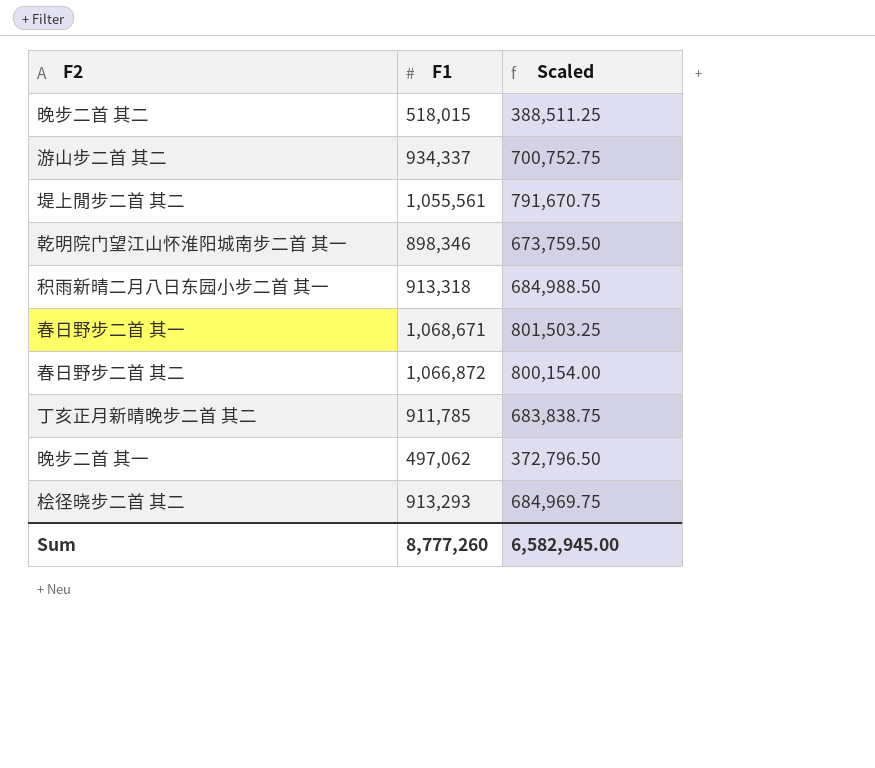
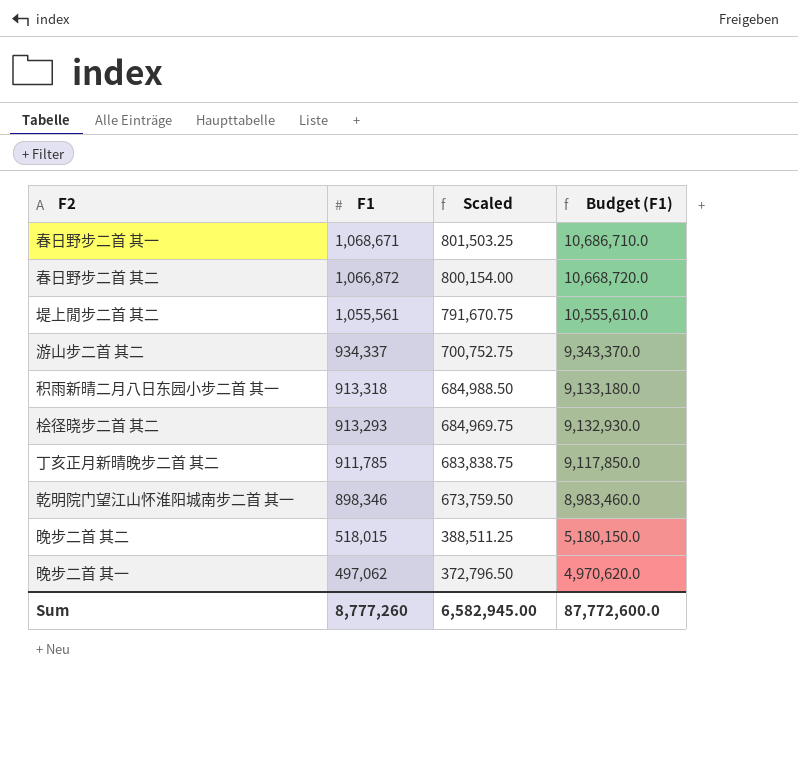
row order: none -> F1 descending
column Budget (F1) | formula: none -> [F1] * 10

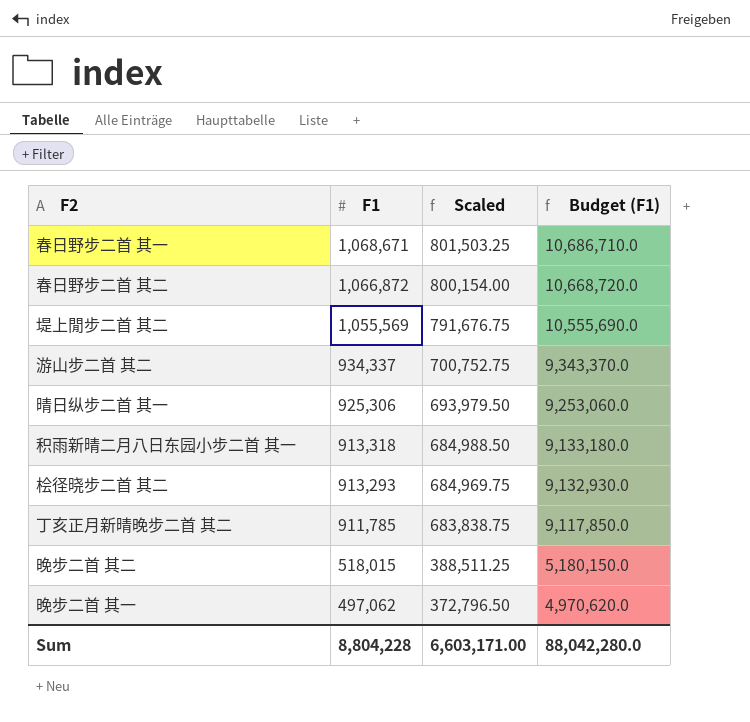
row 乾明院门望江山怀淮阳城南步二首 其一: 898,346 | 673,759.50 | 8,983,460.0 -> none
堤上閒步二首 其二 | F1: 1,055,561 -> 1,055,569
堤上閒步二首 其二 | Scaled: 791,670.75 -> 791,676.75
堤上閒步二首 其二 | Budget (F1): 10,555,610.0 -> 10,555,690.0
row 晴日纵步二首 其一: none -> 925,306 | 693,979.50 | 9,253,060.0
Sum | F1: 8,777,260 -> 8,804,228
Sum | Scaled: 6,582,945.00 -> 6,603,171.00
Sum | Budget (F1): 87,772,600.0 -> 88,042,280.0

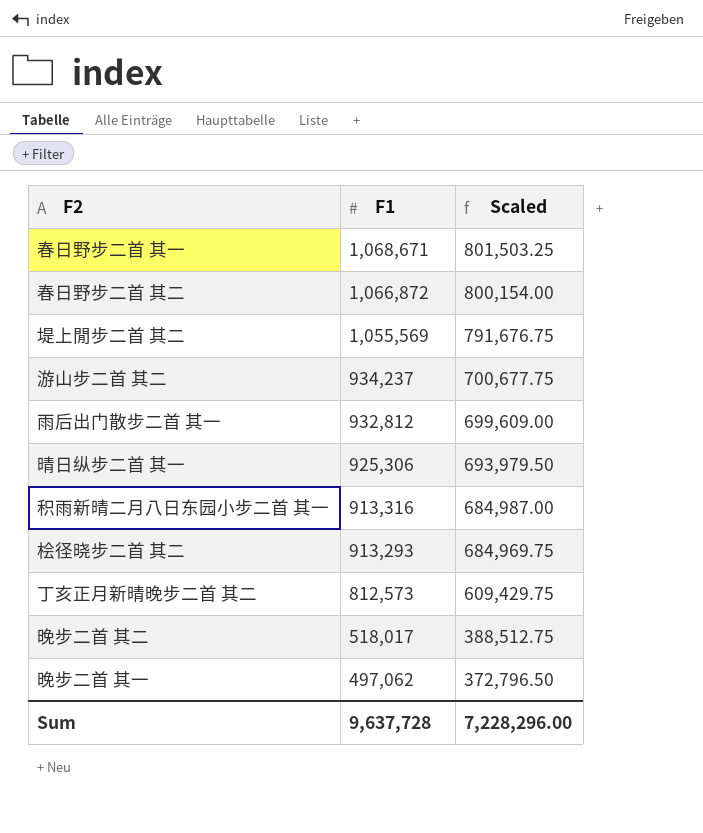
column Budget (F1) | formula: [F1] * 10 -> none
游山步二首 其二 | F1: 934,337 -> 934,237
游山步二首 其二 | Scaled: 700,752.75 -> 700,677.75
row 雨后出门散步二首 其一: none -> 932,812 | 699,609.00
积雨新晴二月八日东园小步二首 其一 | F1: 913,318 -> 913,316
积雨新晴二月八日东园小步二首 其一 | Scaled: 684,988.50 -> 684,987.00
丁亥正月新晴晚步二首 其二 | F1: 911,785 -> 812,573
丁亥正月新晴晚步二首 其二 | Scaled: 683,838.75 -> 609,429.75
晚步二首 其二 | F1: 518,015 -> 518,017
晚步二首 其二 | Scaled: 388,511.25 -> 388,512.75
Sum | F1: 8,804,228 -> 9,637,728
Sum | Scaled: 6,603,171.00 -> 7,228,296.00

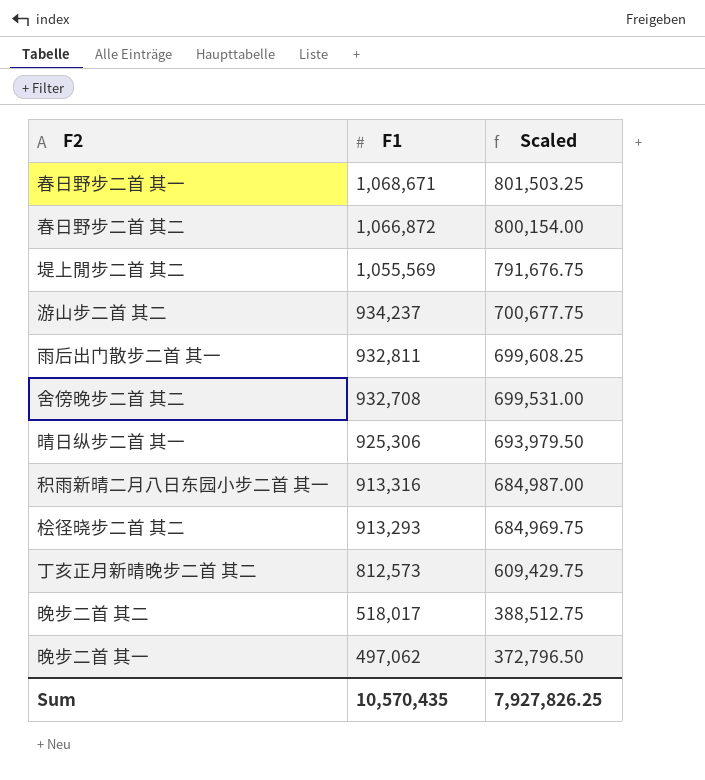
雨后出门散步二首 其一 | F1: 932,812 -> 932,811
雨后出门散步二首 其一 | Scaled: 699,609.00 -> 699,608.25
row 舍傍晚步二首 其二: none -> 932,708 | 699,531.00
Sum | F1: 9,637,728 -> 10,570,435
Sum | Scaled: 7,228,296.00 -> 7,927,826.25

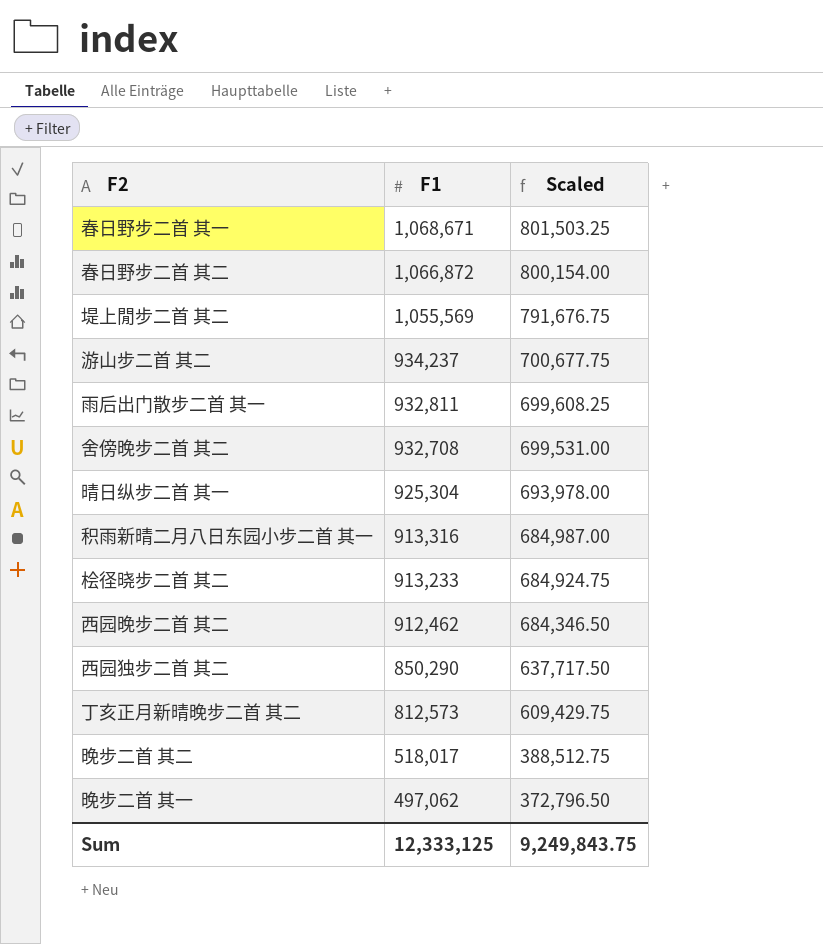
晴日纵步二首 其一 | F1: 925,306 -> 925,304
晴日纵步二首 其一 | Scaled: 693,979.50 -> 693,978.00
桧径晓步二首 其二 | F1: 913,293 -> 913,233
桧径晓步二首 其二 | Scaled: 684,969.75 -> 684,924.75
row 西园晚步二首 其二: none -> 912,462 | 684,346.50
row 西园独步二首 其二: none -> 850,290 | 637,717.50
Sum | F1: 10,570,435 -> 12,333,125
Sum | Scaled: 7,927,826.25 -> 9,249,843.75

